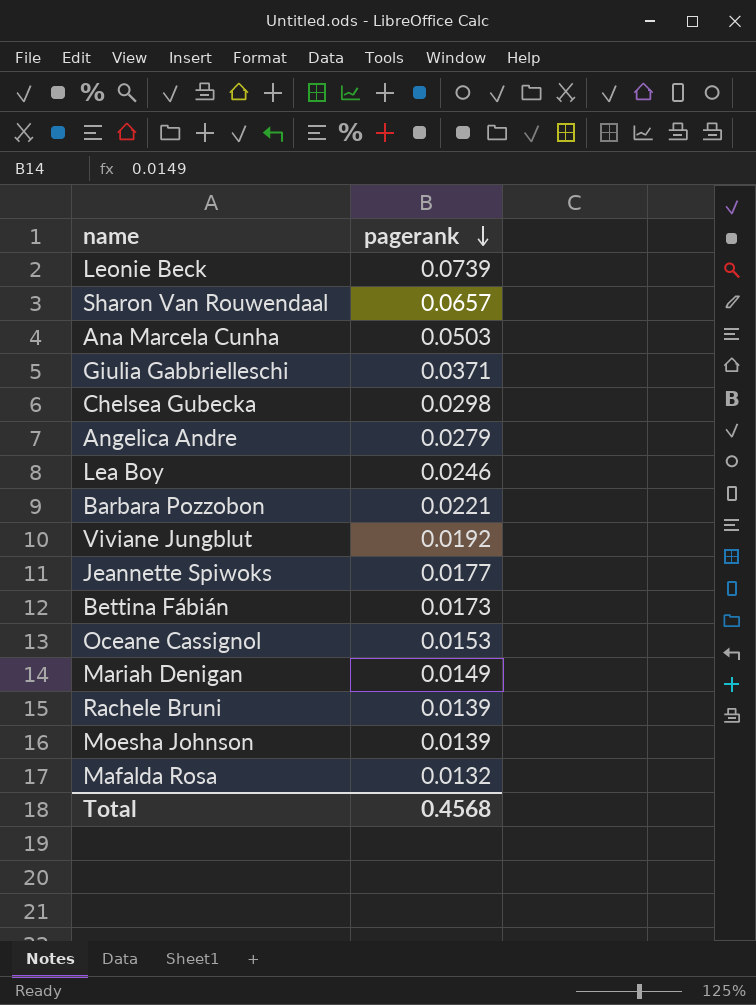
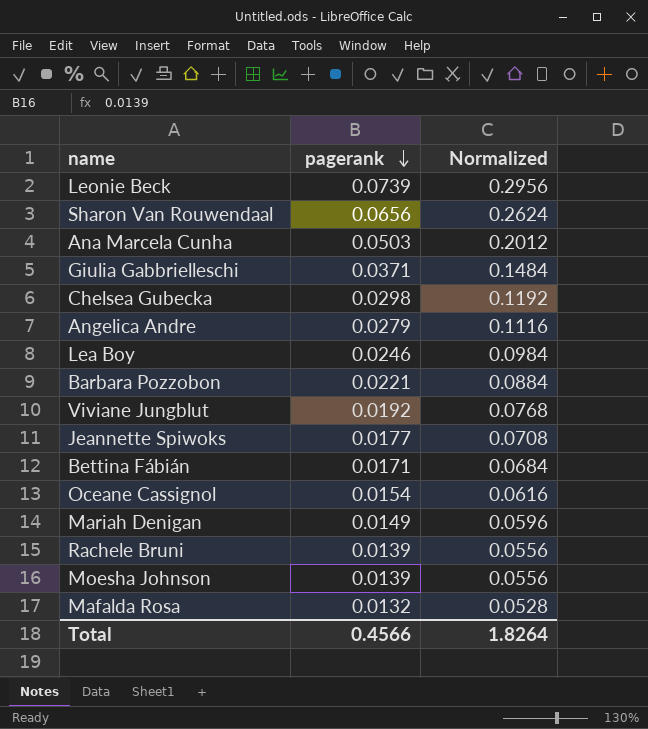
column Normalized | formula: none -> [pagerank] * 4
Sharon Van Rouwendaal | pagerank: 0.0657 -> 0.0656
Bettina Fábián | pagerank: 0.0173 -> 0.0171
Oceane Cassignol | pagerank: 0.0153 -> 0.0154
Total | pagerank: 0.4568 -> 0.4566

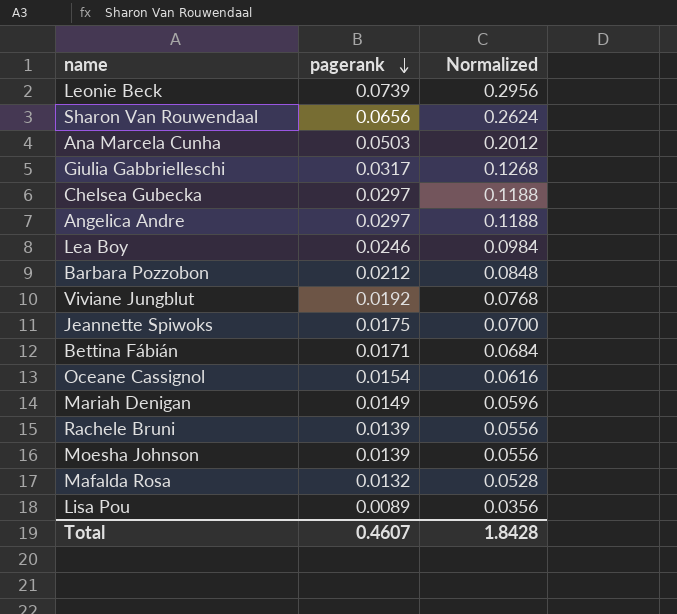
Giulia Gabbrielleschi | pagerank: 0.0371 -> 0.0317
Giulia Gabbrielleschi | Normalized: 0.1484 -> 0.1268
Chelsea Gubecka | pagerank: 0.0298 -> 0.0297
Chelsea Gubecka | Normalized: 0.1192 -> 0.1188
Angelica Andre | pagerank: 0.0279 -> 0.0297
Angelica Andre | Normalized: 0.1116 -> 0.1188
Barbara Pozzobon | pagerank: 0.0221 -> 0.0212
Barbara Pozzobon | Normalized: 0.0884 -> 0.0848
Jeannette Spiwoks | pagerank: 0.0177 -> 0.0175
Jeannette Spiwoks | Normalized: 0.0708 -> 0.0700
row Lisa Pou: none -> 0.0089 | 0.0356
Total | pagerank: 0.4566 -> 0.4607
Total | Normalized: 1.8264 -> 1.8428

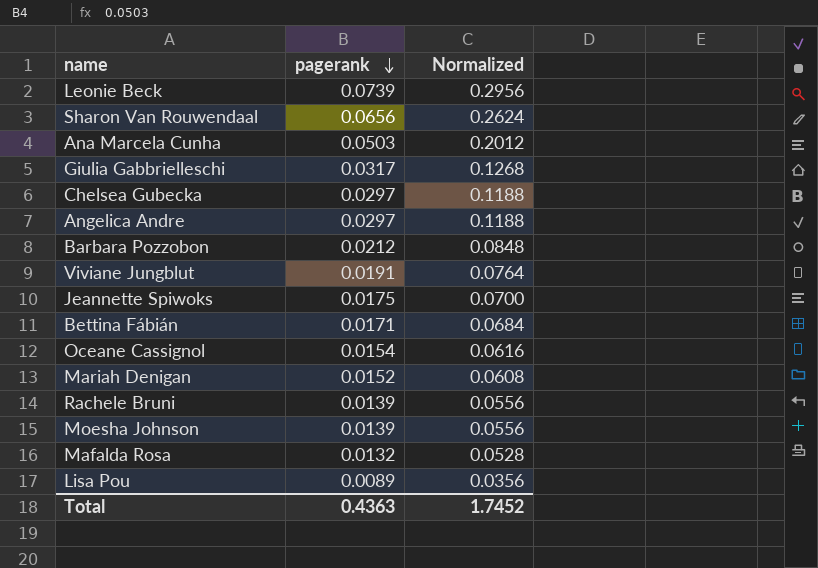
row Lea Boy: 0.0246 | 0.0984 -> none
Viviane Jungblut | pagerank: 0.0192 -> 0.0191
Viviane Jungblut | Normalized: 0.0768 -> 0.0764
Mariah Denigan | pagerank: 0.0149 -> 0.0152
Mariah Denigan | Normalized: 0.0596 -> 0.0608
Total | pagerank: 0.4607 -> 0.4363
Total | Normalized: 1.8428 -> 1.7452

